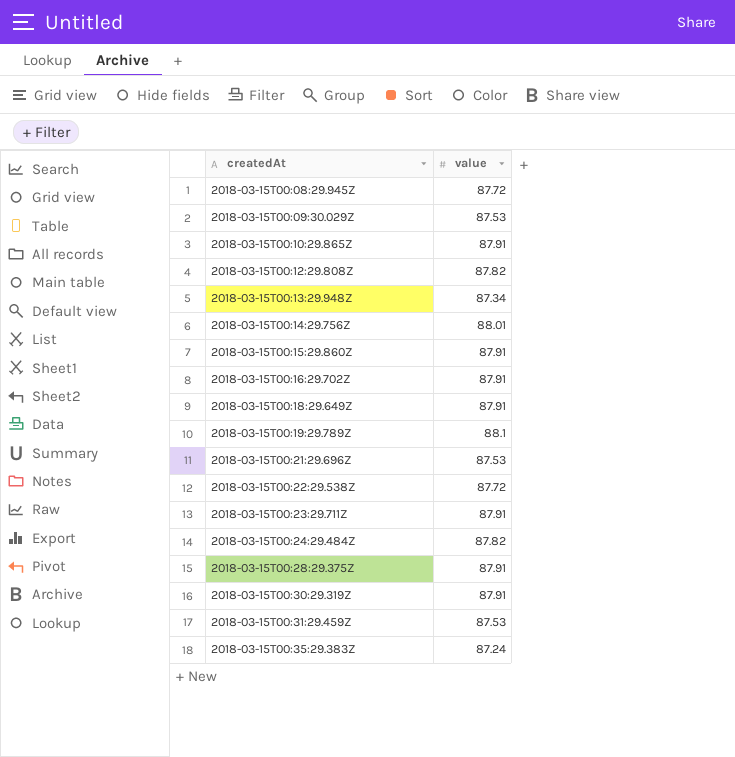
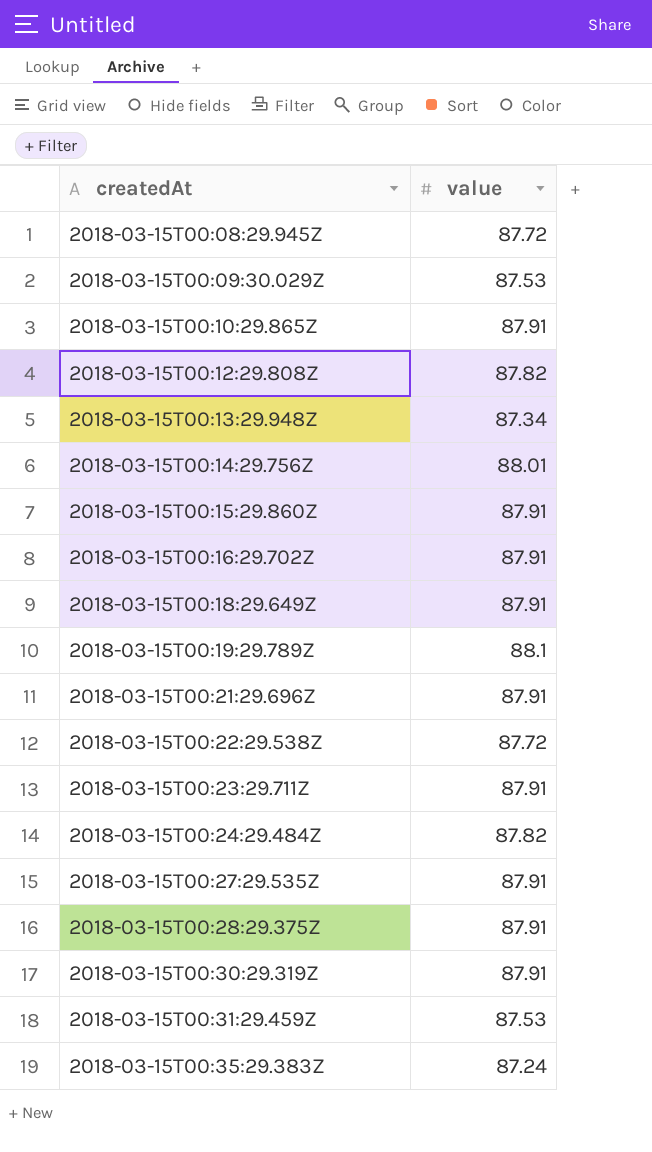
2018-03-15T00:21:29.696Z | value: 87.53 -> 87.91
row 2018-03-15T00:27:29.535Z: none -> 87.91

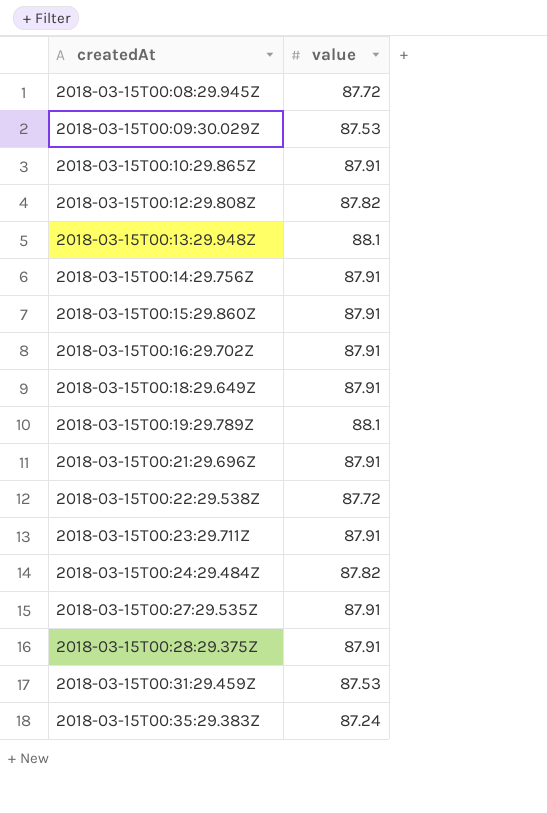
row 2018-03-15T00:30:29.319Z: 87.91 -> none
2018-03-15T00:13:29.948Z | value: 87.34 -> 88.1
2018-03-15T00:14:29.756Z | value: 88.01 -> 87.91

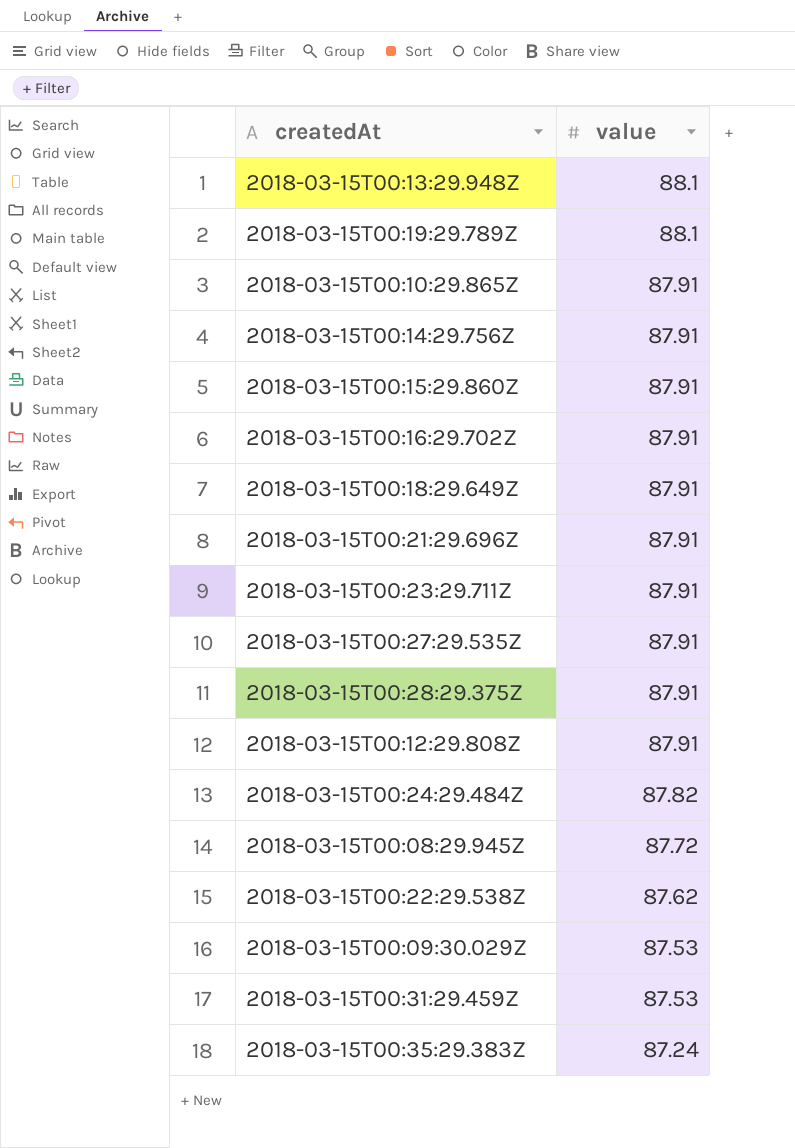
row order: createdAt ascending -> value descending
2018-03-15T00:12:29.808Z | value: 87.82 -> 87.91
2018-03-15T00:22:29.538Z | value: 87.72 -> 87.62

